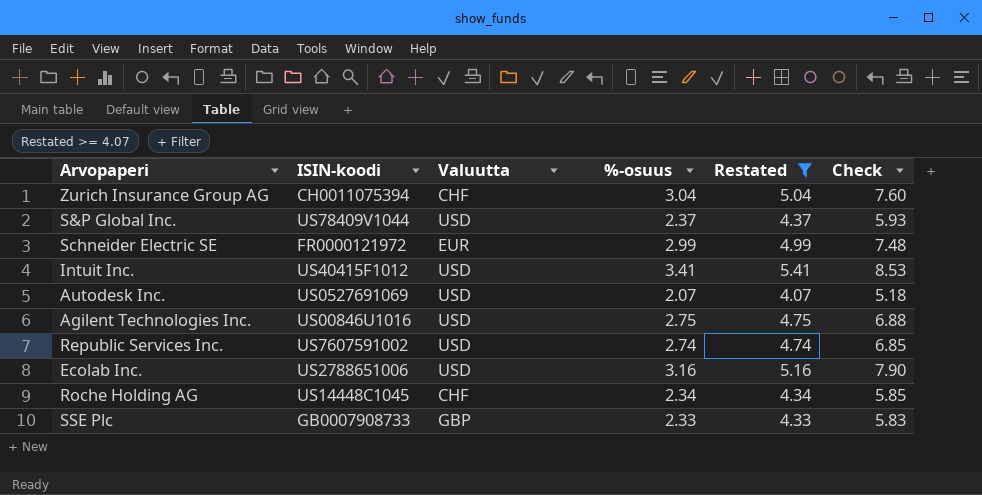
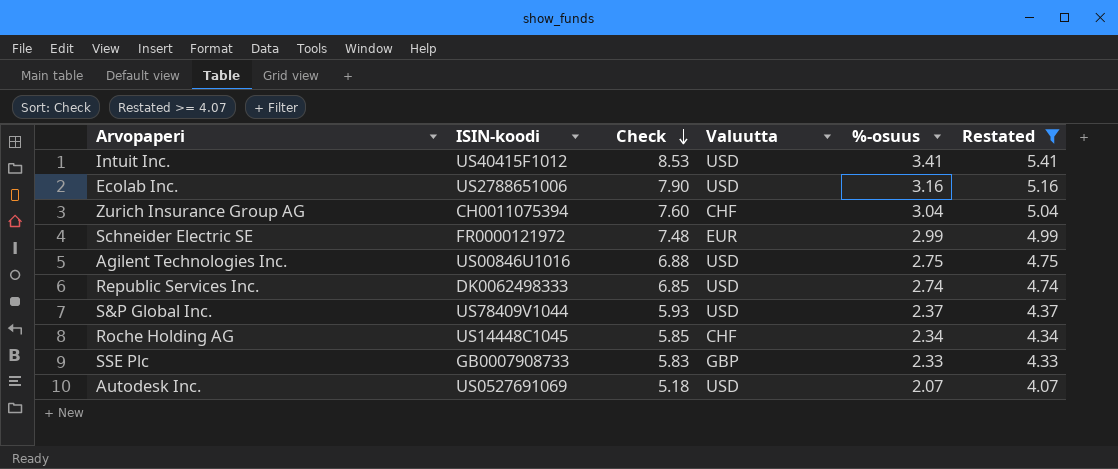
row order: none -> Check descending
column Check | position: 6 -> 3
Republic Services Inc. | ISIN-koodi: US7607591002 -> DK0062498333

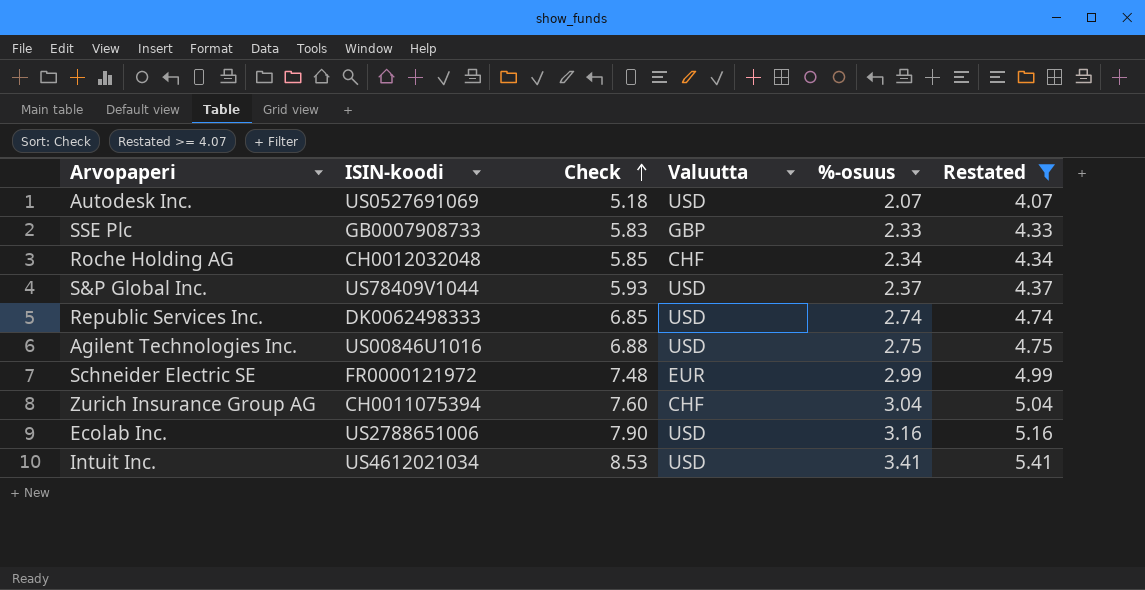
row order: Check descending -> Check ascending
Roche Holding AG | ISIN-koodi: US14448C1045 -> CH0012032048
Intuit Inc. | ISIN-koodi: US40415F1012 -> US4612021034

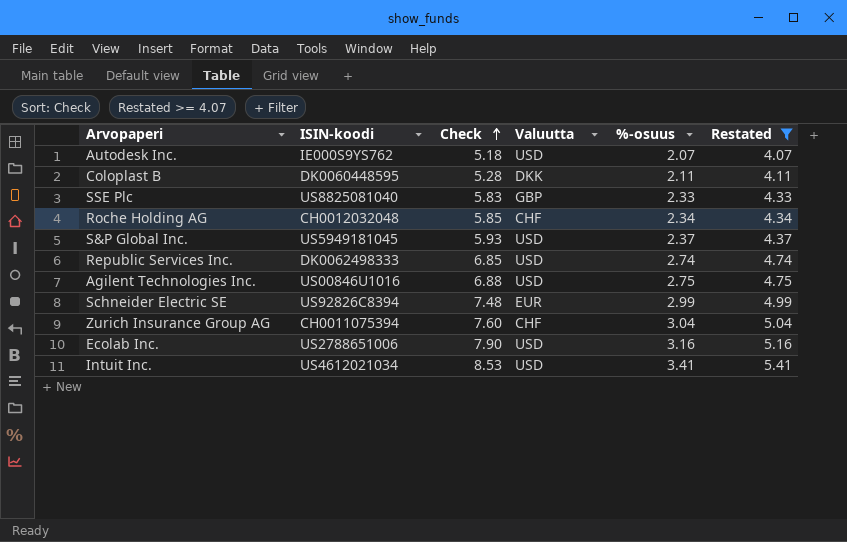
Autodesk Inc. | ISIN-koodi: US0527691069 -> IE000S9YS762
row Coloplast B: none -> DK0060448595 | 5.28 | DKK | 2.11 | 4.11
SSE Plc | ISIN-koodi: GB0007908733 -> US8825081040
S&P Global Inc. | ISIN-koodi: US78409V1044 -> US5949181045
Schneider Electric SE | ISIN-koodi: FR0000121972 -> US92826C8394

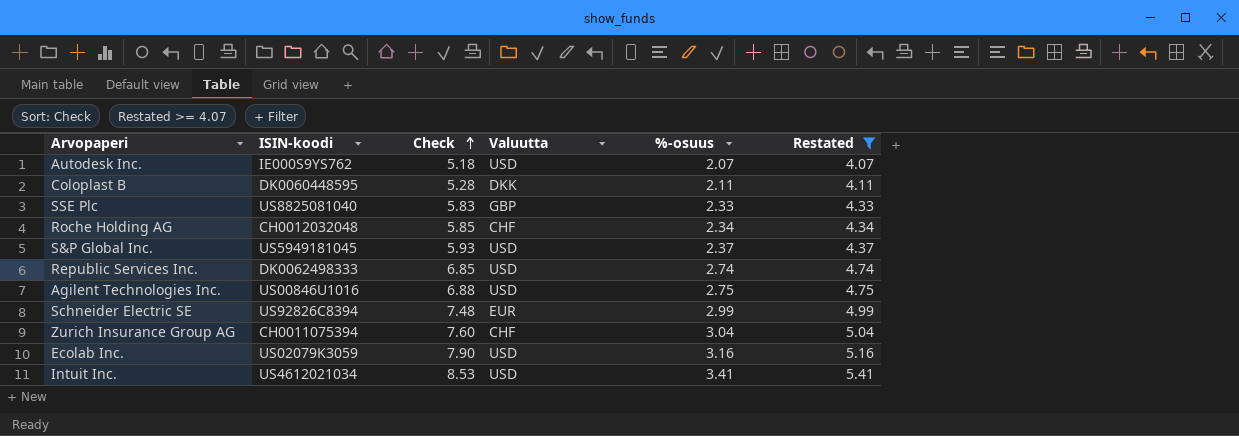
Ecolab Inc. | ISIN-koodi: US2788651006 -> US02079K3059

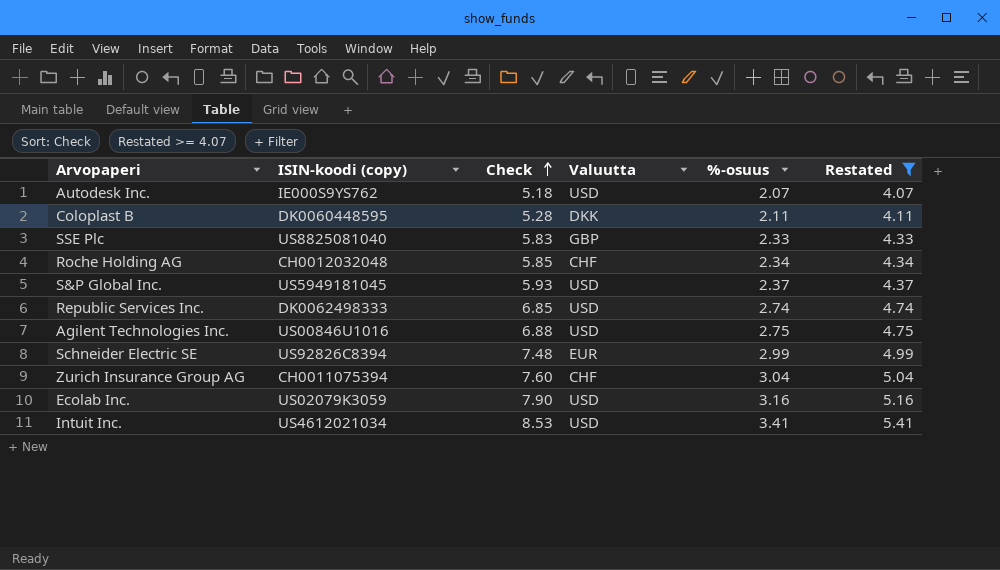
column name: ISIN-koodi -> ISIN-koodi (copy)

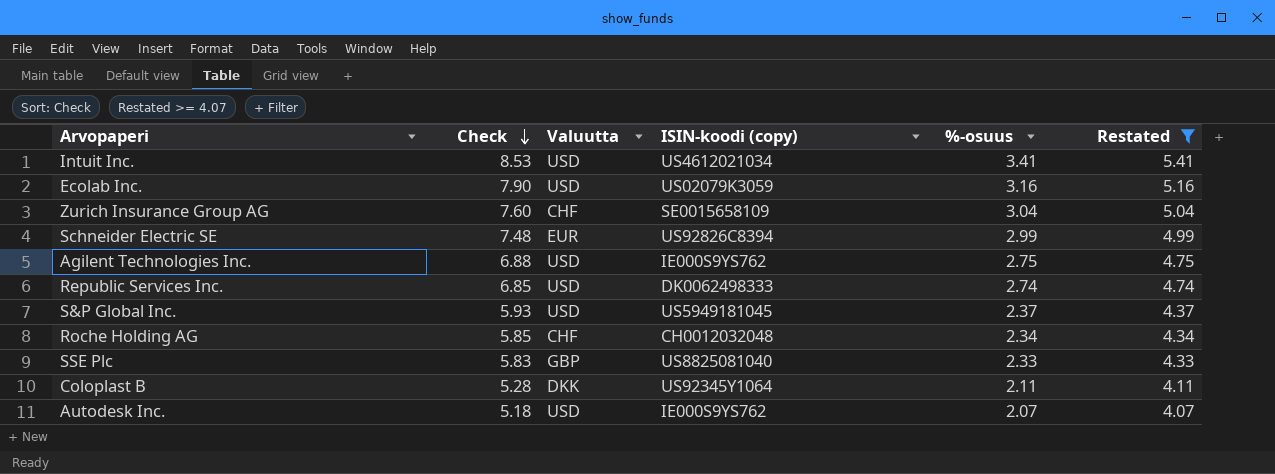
row order: Check ascending -> Check descending
column ISIN-koodi (copy) | position: 2 -> 4
Zurich Insurance Group AG | ISIN-koodi (copy): CH0011075394 -> SE0015658109
Agilent Technologies Inc. | ISIN-koodi (copy): US00846U1016 -> IE000S9YS762
Coloplast B | ISIN-koodi (copy): DK0060448595 -> US92345Y1064

